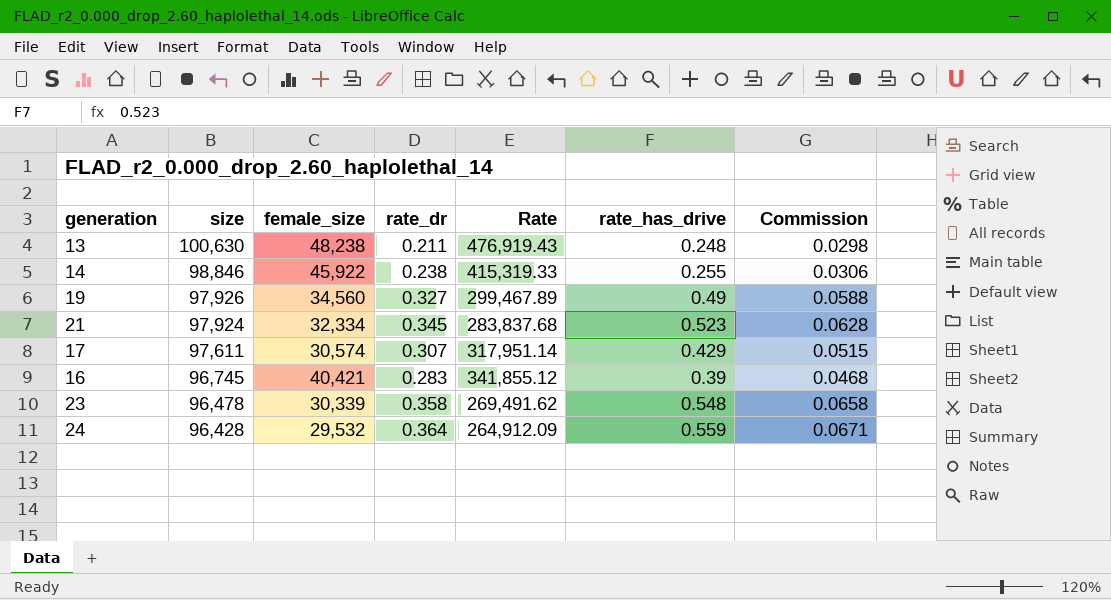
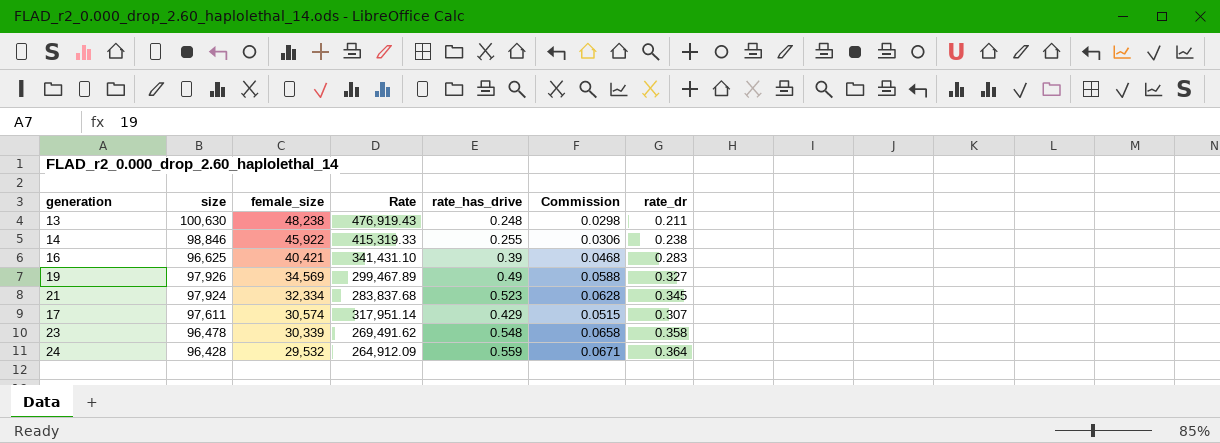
row order: size descending -> female_size descending
column rate_dr | position: 4 -> 7
16 | size: 96,745 -> 96,625
16 | Rate: 341,855.12 -> 341,431.10
19 | female_size: 34,560 -> 34,569

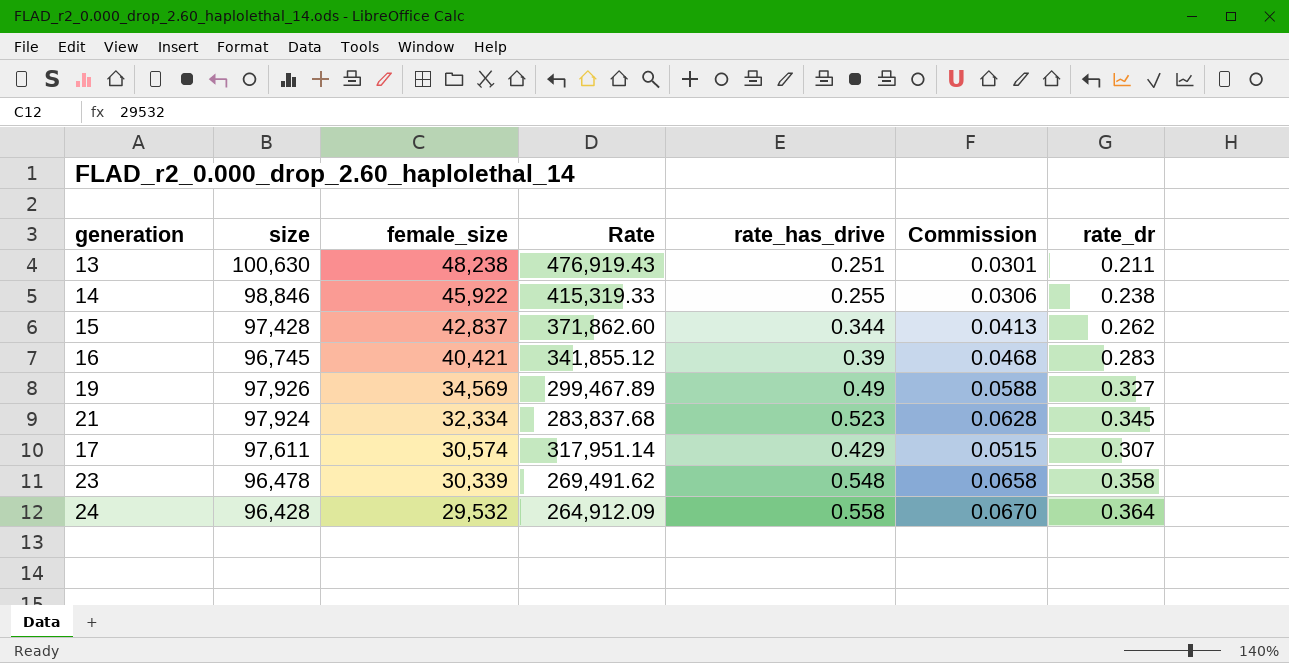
13 | rate_has_drive: 0.248 -> 0.251
13 | Commission: 0.0298 -> 0.0301
row 15: none -> 97,428 | 42,837 | 371,862.60 | 0.344 | 0.0413 | 0.262
16 | size: 96,625 -> 96,745
16 | Rate: 341,431.10 -> 341,855.12
24 | rate_has_drive: 0.559 -> 0.558
24 | Commission: 0.0671 -> 0.0670

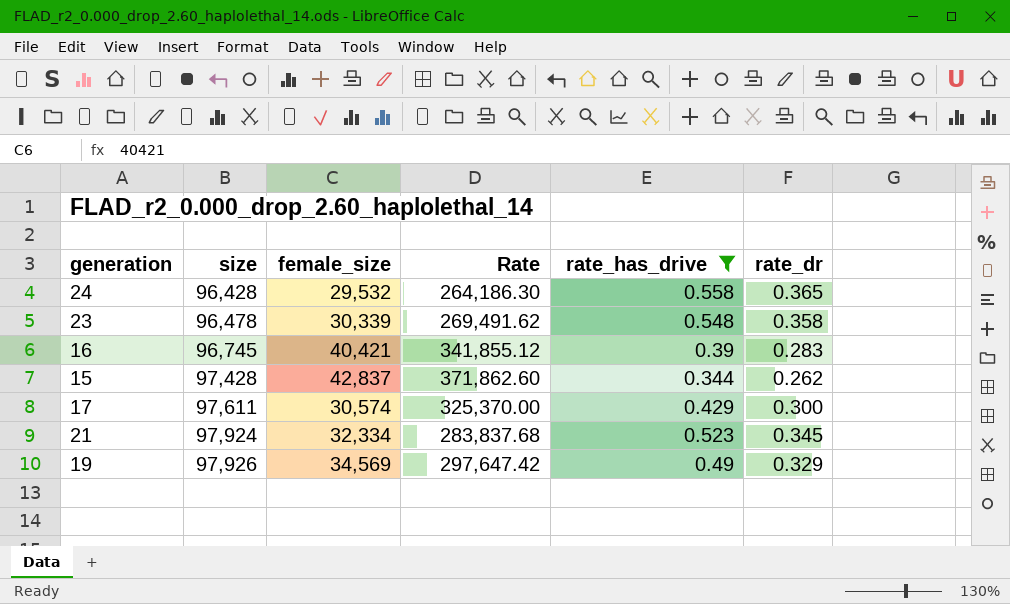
filter: none -> rate_has_drive >= 0.344
row order: female_size descending -> size ascending
column Commission | formula: [rate_has_drive] * 0.12 -> none
24 | Rate: 264,912.09 -> 264,186.30
24 | rate_dr: 0.364 -> 0.365
17 | Rate: 317,951.14 -> 325,370.00
17 | rate_dr: 0.307 -> 0.300
19 | Rate: 299,467.89 -> 297,647.42
19 | rate_dr: 0.327 -> 0.329

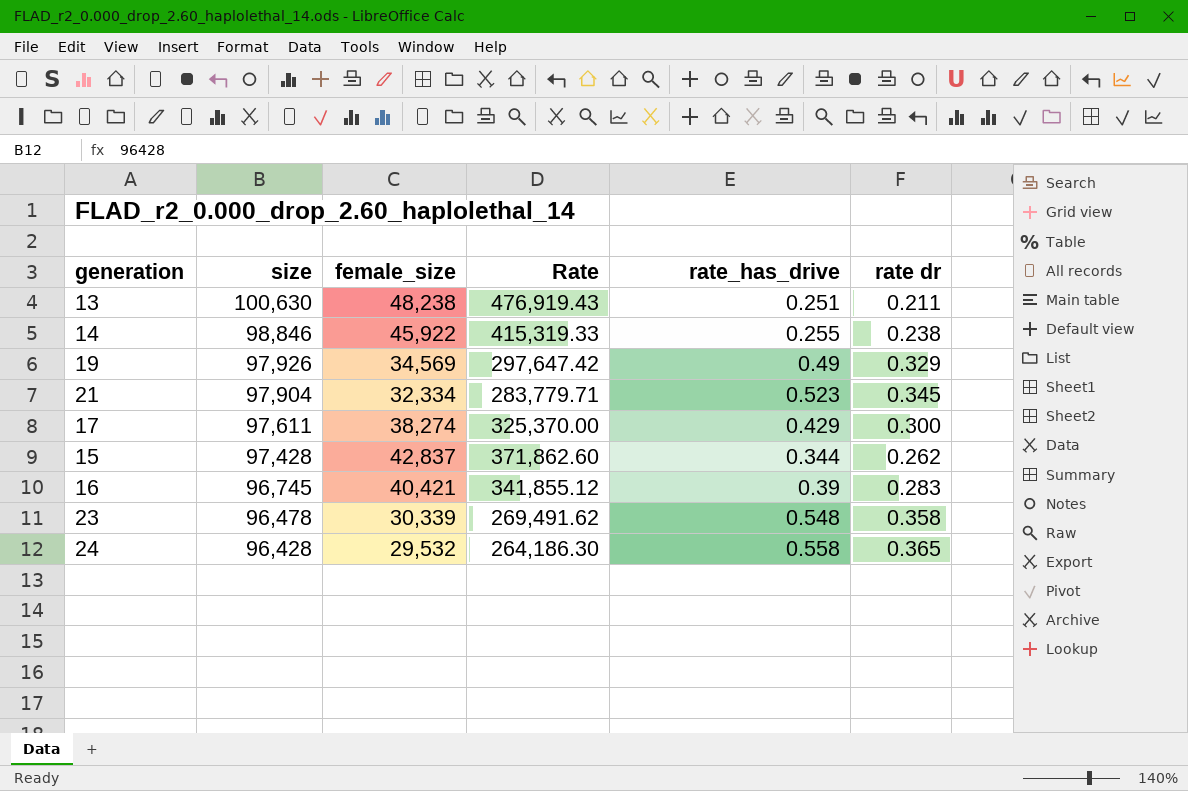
filter: rate_has_drive >= 0.344 -> none
row order: size ascending -> size descending
column name: rate_dr -> rate dr
21 | size: 97,924 -> 97,904
21 | Rate: 283,837.68 -> 283,779.71
17 | female_size: 30,574 -> 38,274

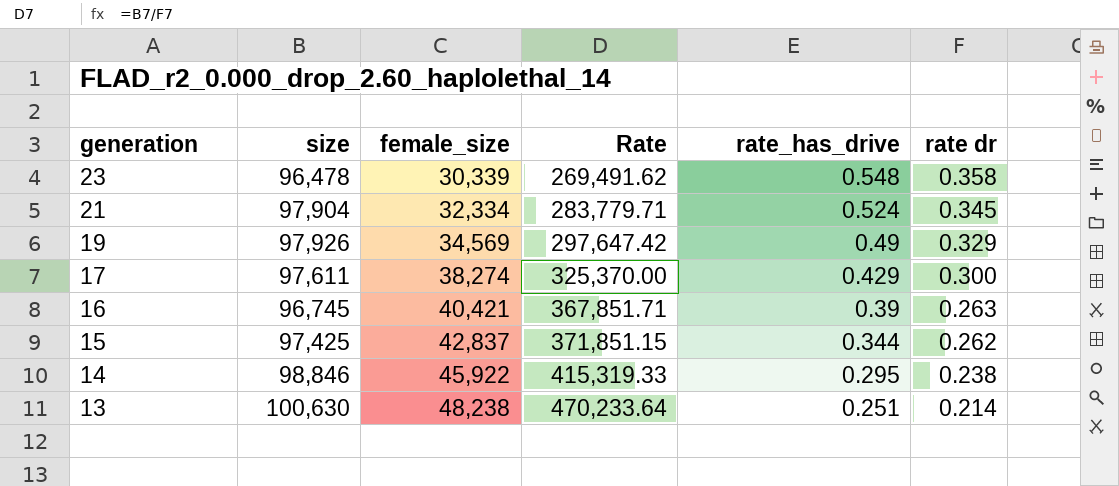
row order: size descending -> generation descending
row 24: 96,428 | 29,532 | 264,186.30 | 0.558 | 0.365 -> none
21 | rate_has_drive: 0.523 -> 0.524
16 | Rate: 341,855.12 -> 367,851.71
16 | rate dr: 0.283 -> 0.263
15 | size: 97,428 -> 97,425
15 | Rate: 371,862.60 -> 371,851.15
14 | rate_has_drive: 0.255 -> 0.295
13 | Rate: 476,919.43 -> 470,233.64
13 | rate dr: 0.211 -> 0.214

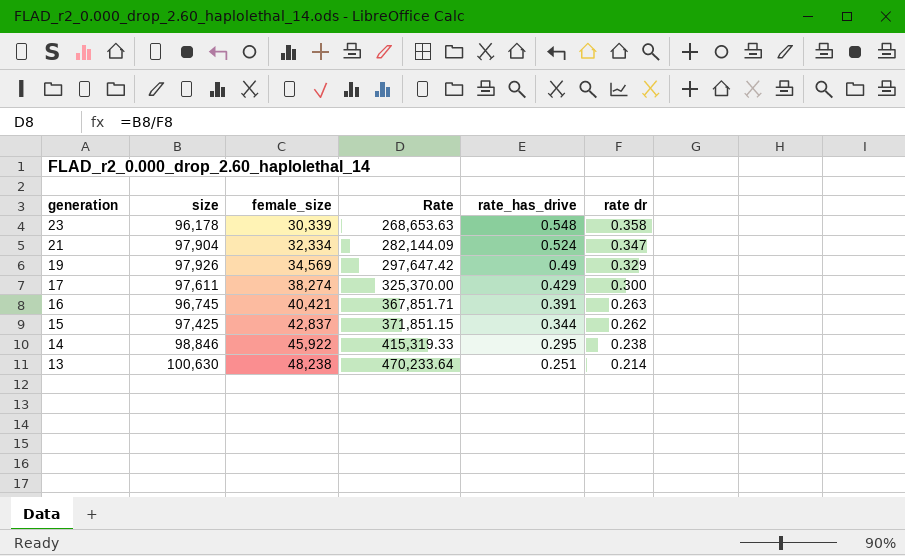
23 | size: 96,478 -> 96,178
23 | Rate: 269,491.62 -> 268,653.63
21 | Rate: 283,779.71 -> 282,144.09
21 | rate dr: 0.345 -> 0.347
16 | rate_has_drive: 0.39 -> 0.391

